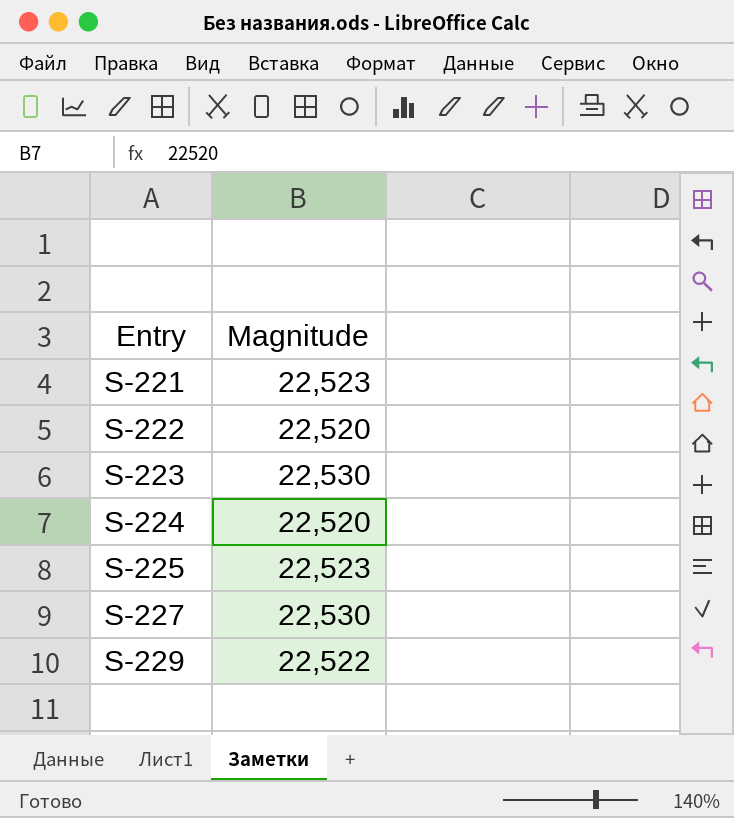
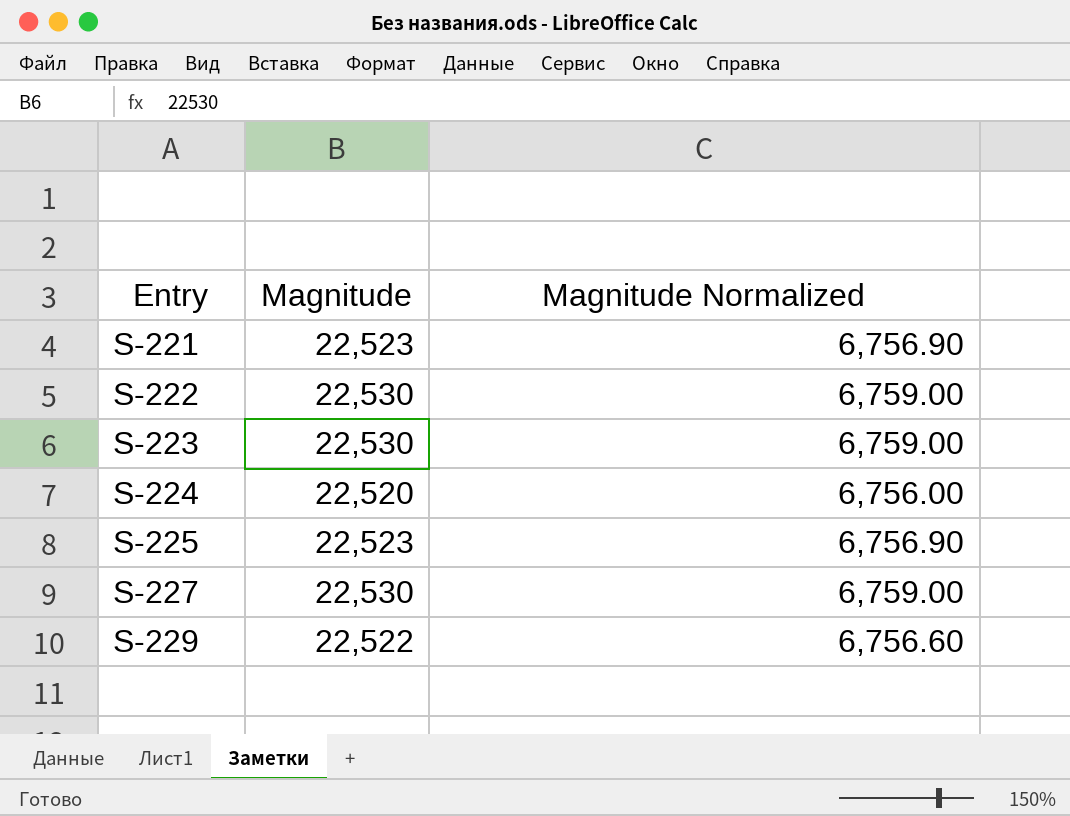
column Magnitude Normalized | formula: none -> [Magnitude] * 0.3
S-222 | Magnitude: 22,520 -> 22,530

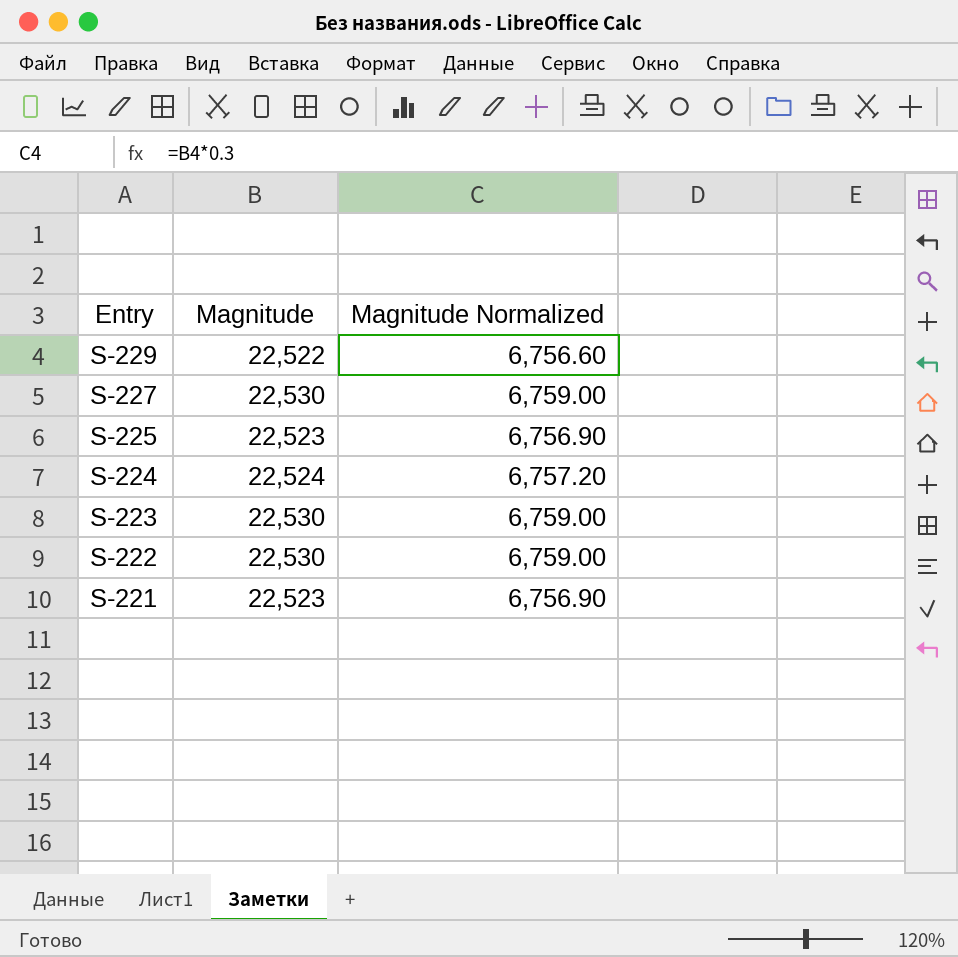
row order: Entry ascending -> Entry descending
S-224 | Magnitude: 22,520 -> 22,524
S-224 | Magnitude Normalized: 6,756.00 -> 6,757.20

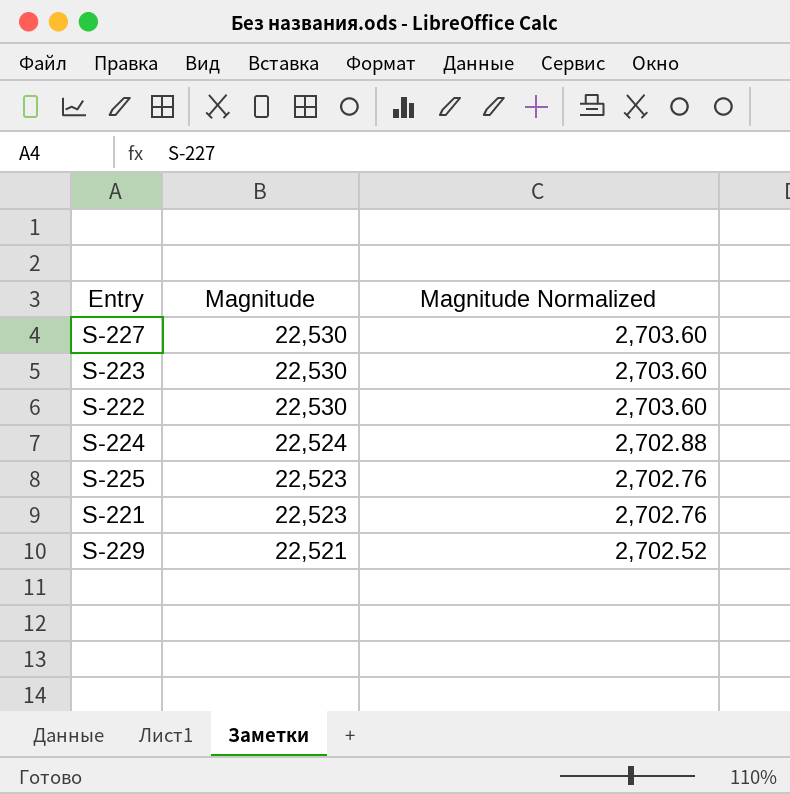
row order: Entry descending -> Magnitude descending
column Magnitude Normalized | formula: [Magnitude] * 0.3 -> [Magnitude] * 0.12
S-229 | Magnitude: 22,522 -> 22,521

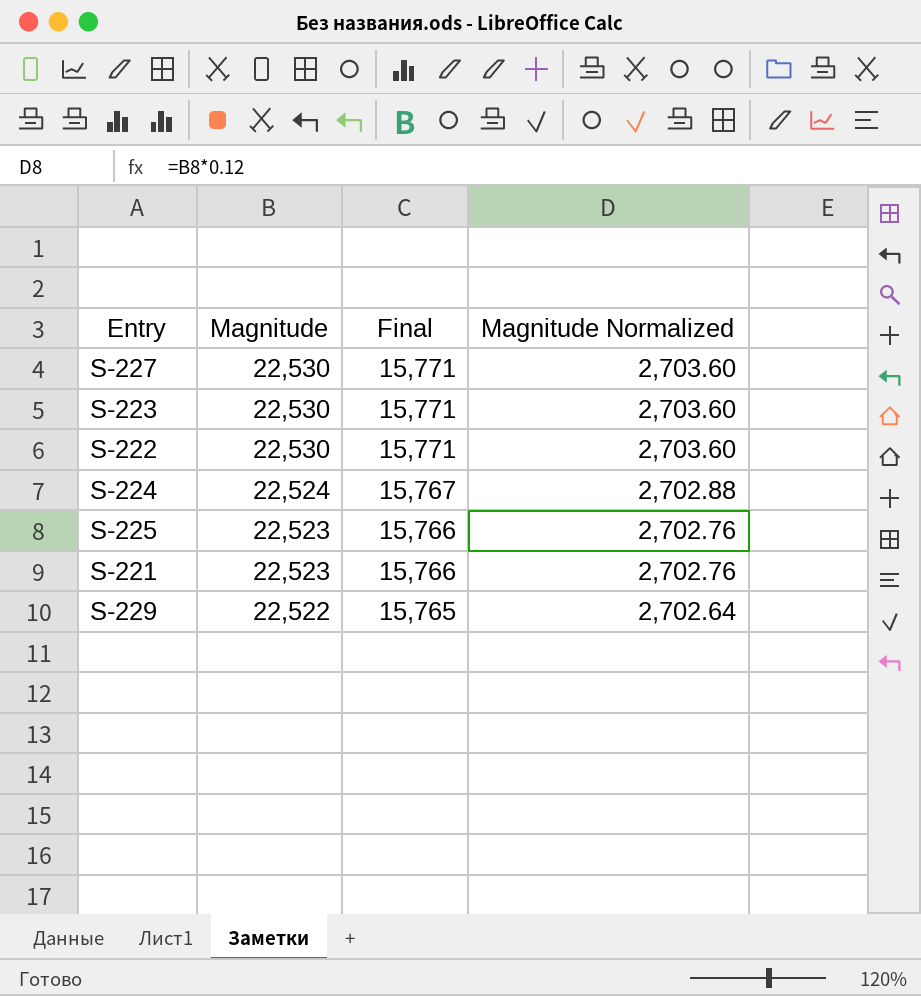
column Final | formula: none -> [Magnitude] * 0.7
S-229 | Magnitude: 22,521 -> 22,522
S-229 | Magnitude Normalized: 2,702.52 -> 2,702.64

